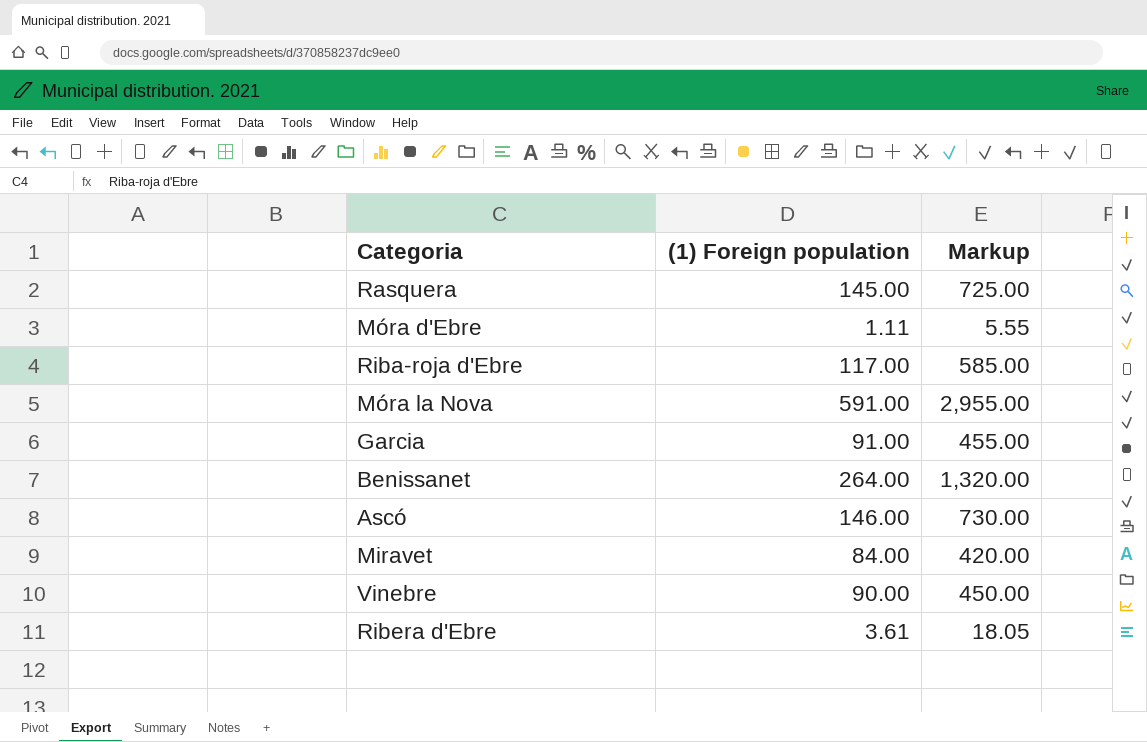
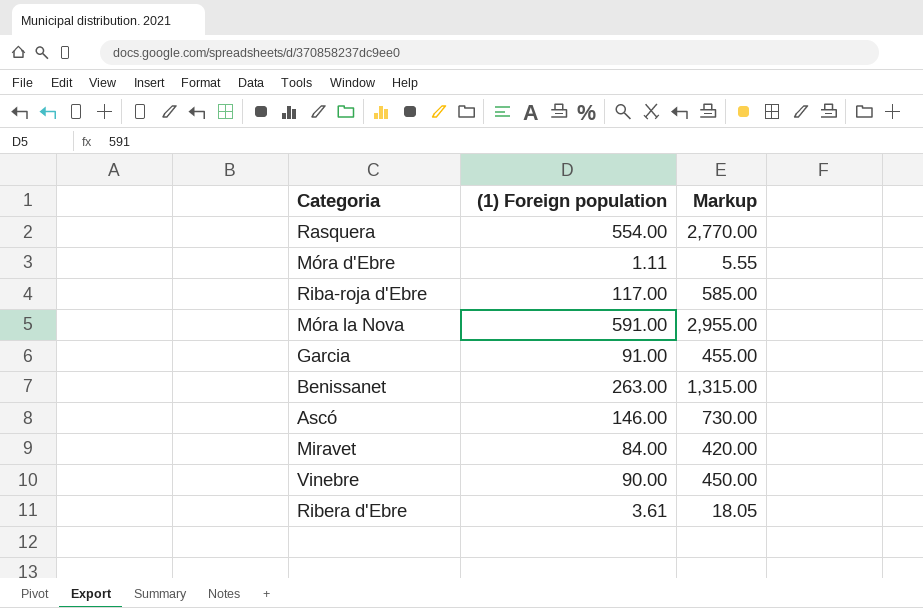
Rasquera | (1) Foreign population: 145.00 -> 554.00
Rasquera | Markup: 725.00 -> 2,770.00
Benissanet | (1) Foreign population: 264.00 -> 263.00
Benissanet | Markup: 1,320.00 -> 1,315.00

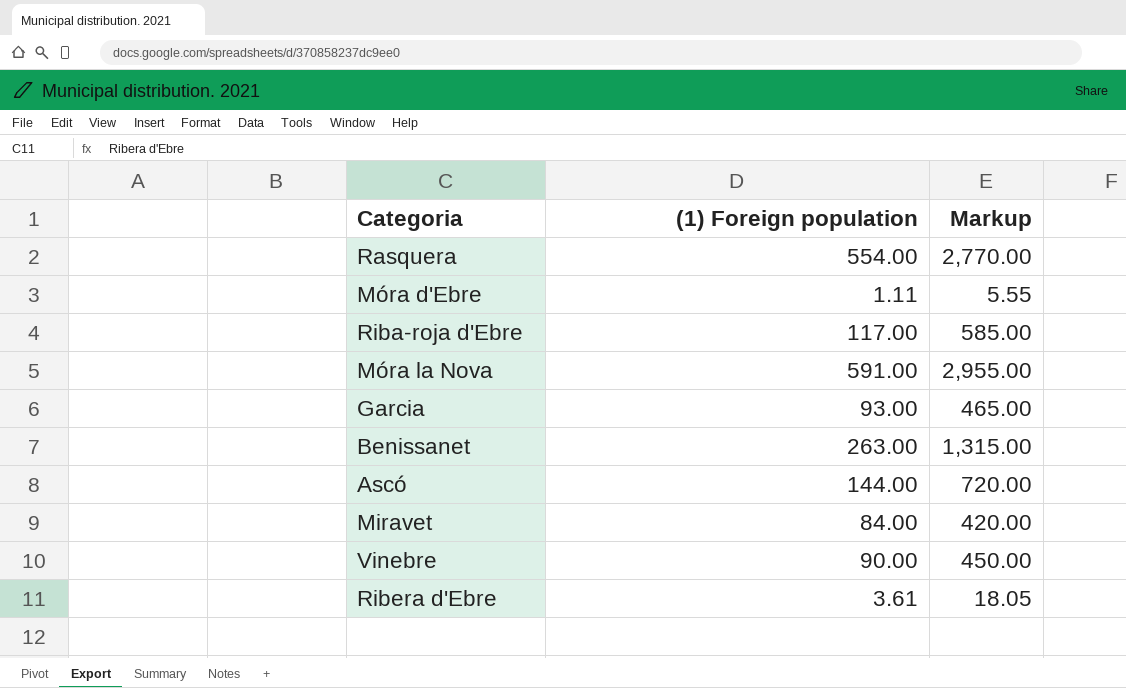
Garcia | (1) Foreign population: 91.00 -> 93.00
Garcia | Markup: 455.00 -> 465.00
Ascó | (1) Foreign population: 146.00 -> 144.00
Ascó | Markup: 730.00 -> 720.00

